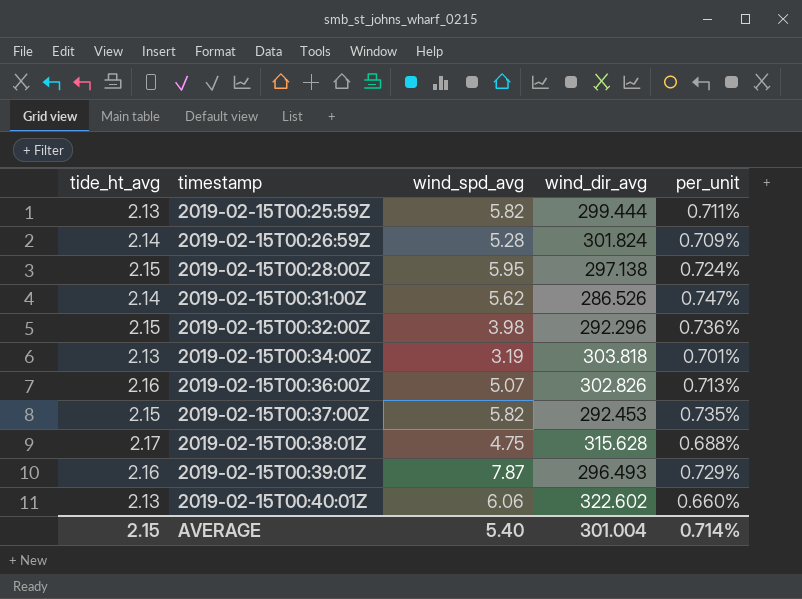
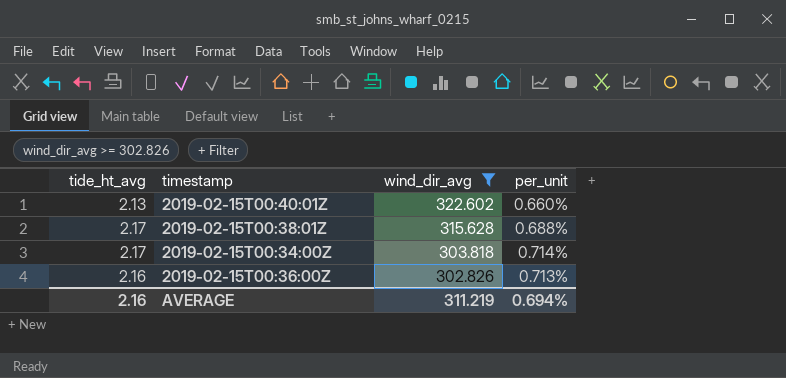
filter: none -> wind_dir_avg >= 302.826
row order: timestamp ascending -> wind_dir_avg descending
column wind_spd_avg | position: 3 -> none
2019-02-15T00:34:00Z | tide_ht_avg: 2.13 -> 2.17
2019-02-15T00:34:00Z | per_unit: 0.701% -> 0.714%
AVERAGE | tide_ht_avg: 2.15 -> 2.16
AVERAGE | wind_dir_avg: 301.004 -> 311.219
AVERAGE | per_unit: 0.714% -> 0.694%

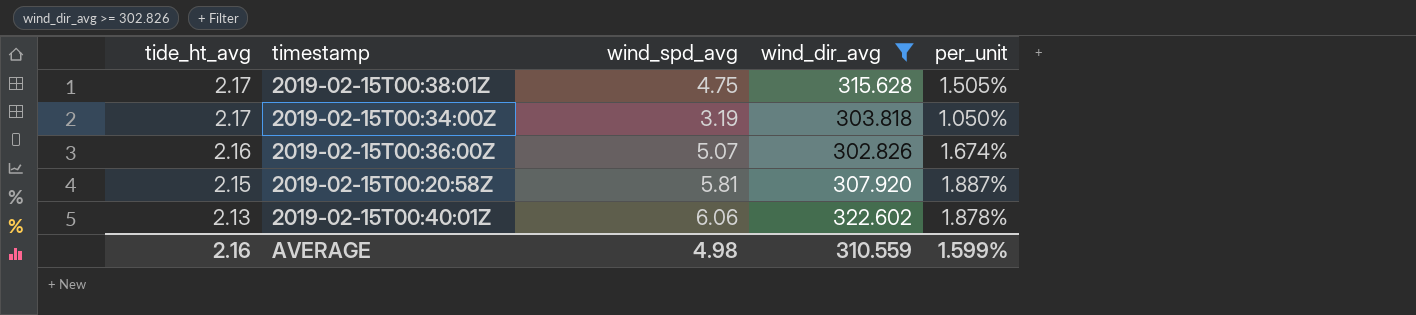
row order: wind_dir_avg descending -> tide_ht_avg descending
column wind_spd_avg | position: none -> 3
column per_unit | formula: [tide_ht_avg] / [wind_dir_avg] -> [wind_spd_avg] / [wind_dir_avg]
row 2019-02-15T00:20:58Z: none -> 2.15 | 5.81 | 307.920 | 1.887%
AVERAGE | wind_dir_avg: 311.219 -> 310.559
AVERAGE | per_unit: 0.694% -> 1.599%

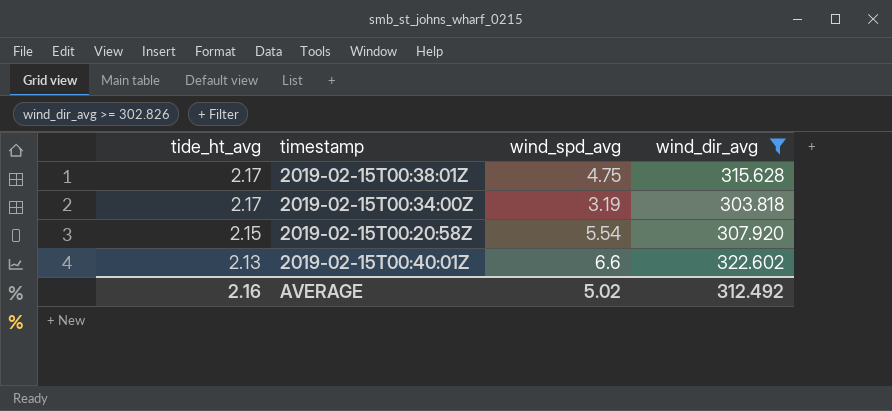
column per_unit | formula: [wind_spd_avg] / [wind_dir_avg] -> none
row 2019-02-15T00:36:00Z: 2.16 | 5.07 | 302.826 | 1.674% -> none
2019-02-15T00:20:58Z | wind_spd_avg: 5.81 -> 5.54
2019-02-15T00:40:01Z | wind_spd_avg: 6.06 -> 6.6
AVERAGE | wind_spd_avg: 4.98 -> 5.02
AVERAGE | wind_dir_avg: 310.559 -> 312.492

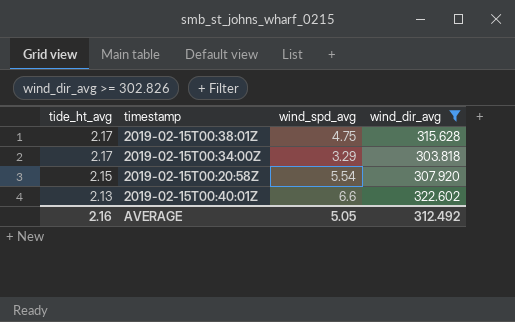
2019-02-15T00:34:00Z | wind_spd_avg: 3.19 -> 3.29
AVERAGE | wind_spd_avg: 5.02 -> 5.05

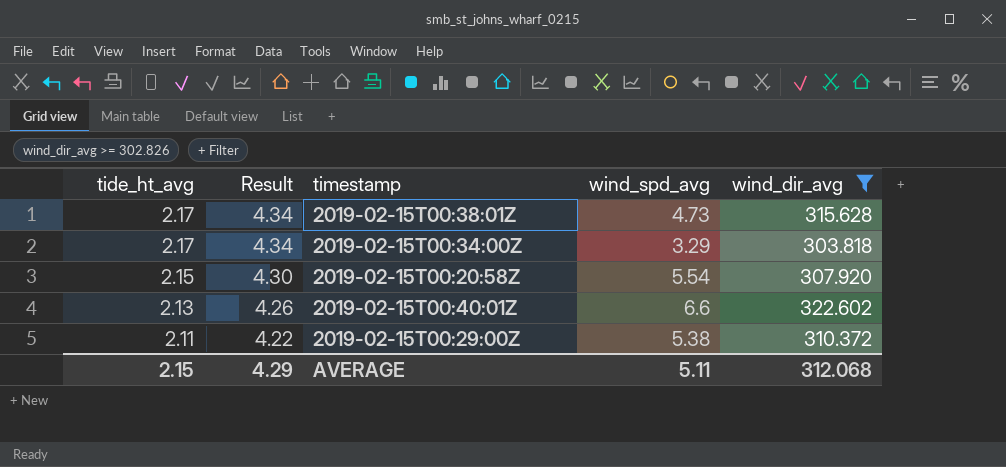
column Result | formula: none -> [tide_ht_avg] * 2
2019-02-15T00:38:01Z | wind_spd_avg: 4.75 -> 4.73
row 2019-02-15T00:29:00Z: none -> 2.11 | 4.22 | 5.38 | 310.372
AVERAGE | tide_ht_avg: 2.16 -> 2.15
AVERAGE | wind_spd_avg: 5.05 -> 5.11
AVERAGE | wind_dir_avg: 312.492 -> 312.068

